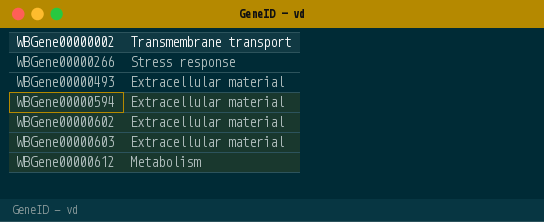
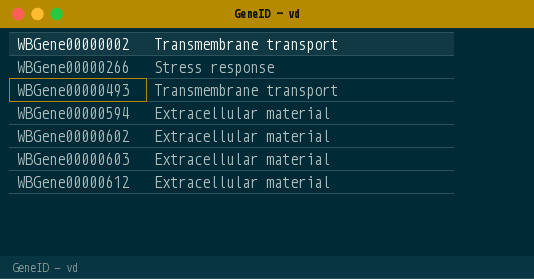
WBGene00000493 | Transmembrane transport: Extracellular material -> Transmembrane transport
WBGene00000612 | Transmembrane transport: Metabolism -> Extracellular material

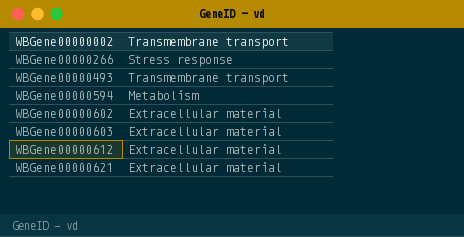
WBGene00000594 | Transmembrane transport: Extracellular material -> Metabolism
row WBGene00000621: none -> Extracellular material

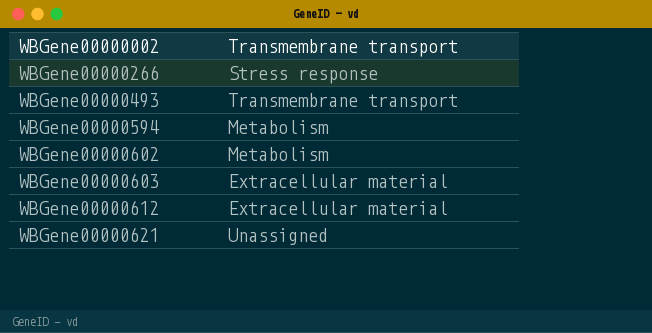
WBGene00000602 | Transmembrane transport: Extracellular material -> Metabolism
WBGene00000621 | Transmembrane transport: Extracellular material -> Unassigned

